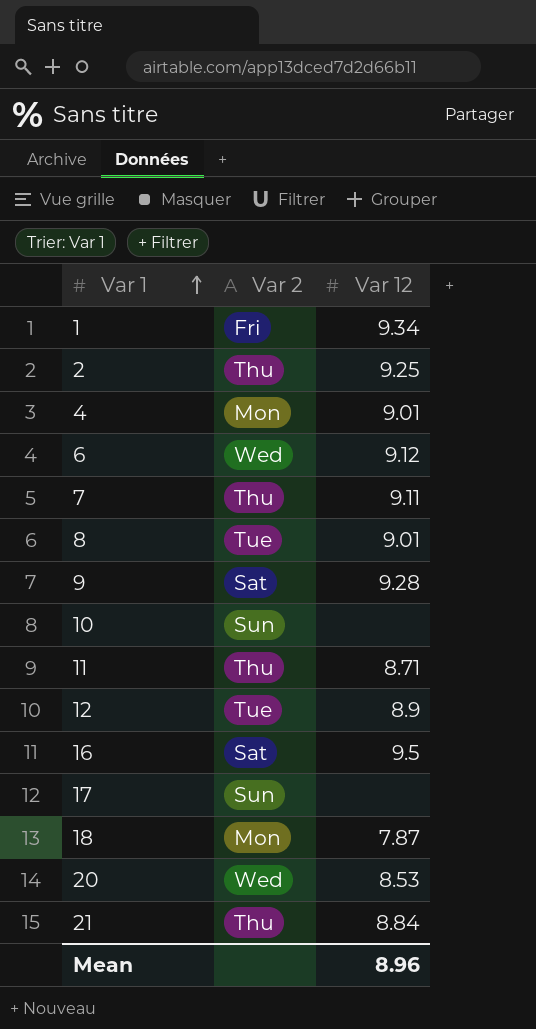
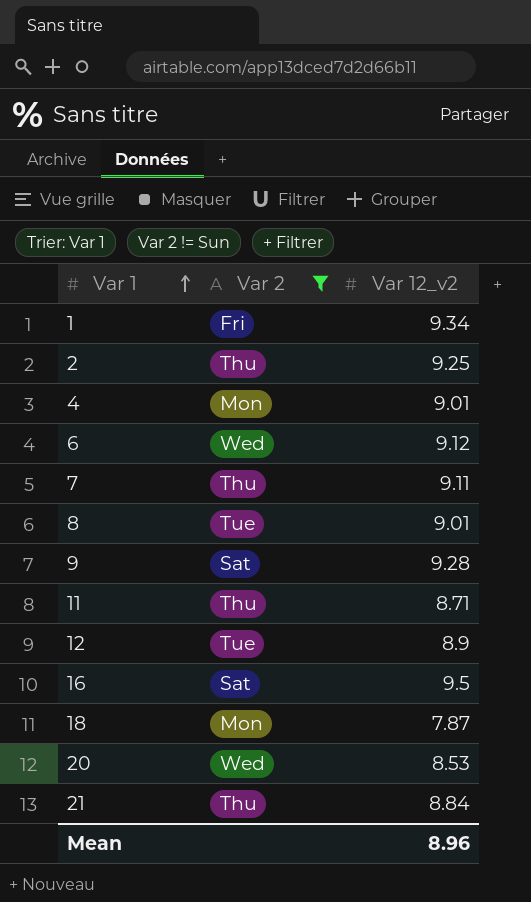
filter: none -> Var 2 != Sun
column name: Var 12 -> Var 12_v2

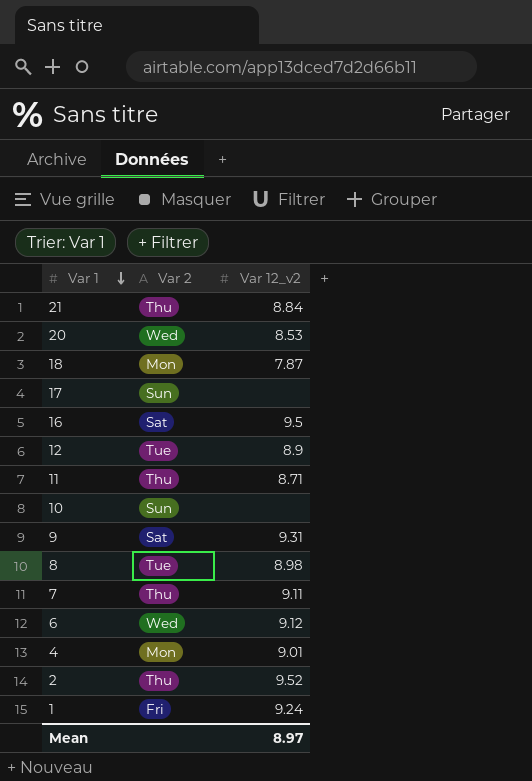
filter: Var 2 != Sun -> none
row order: Var 1 ascending -> Var 1 descending
9 | Var 12_v2: 9.28 -> 9.31
8 | Var 12_v2: 9.01 -> 8.98
2 | Var 12_v2: 9.25 -> 9.52
1 | Var 12_v2: 9.34 -> 9.24
Mean | Var 12_v2: 8.96 -> 8.97

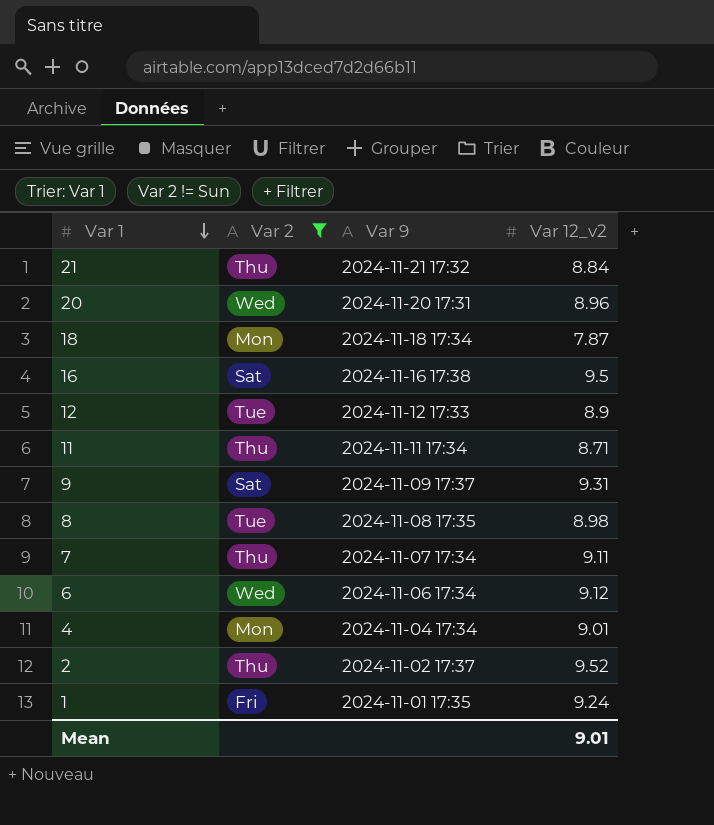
filter: none -> Var 2 != Sun
column Var 9 | position: none -> 3
20 | Var 12_v2: 8.53 -> 8.96
Mean | Var 12_v2: 8.97 -> 9.01

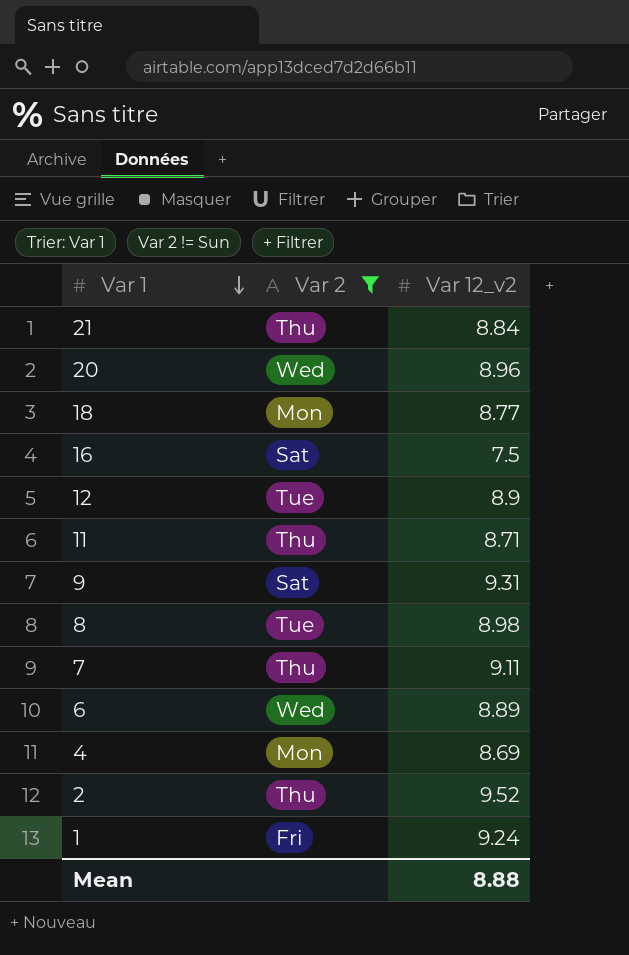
column Var 9 | position: 3 -> none
18 | Var 12_v2: 7.87 -> 8.77
16 | Var 12_v2: 9.5 -> 7.5
6 | Var 12_v2: 9.12 -> 8.89
4 | Var 12_v2: 9.01 -> 8.69
Mean | Var 12_v2: 9.01 -> 8.88

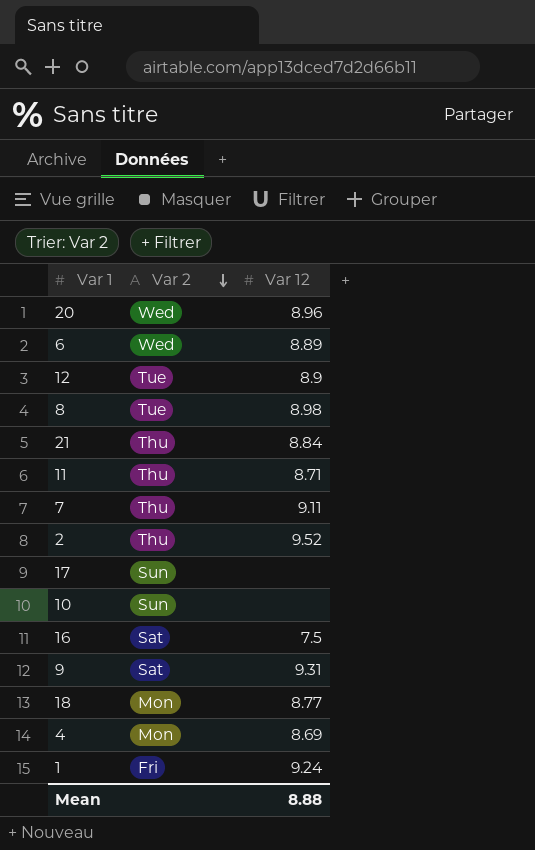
filter: Var 2 != Sun -> none
row order: Var 1 descending -> Var 2 descending
column name: Var 12_v2 -> Var 12

